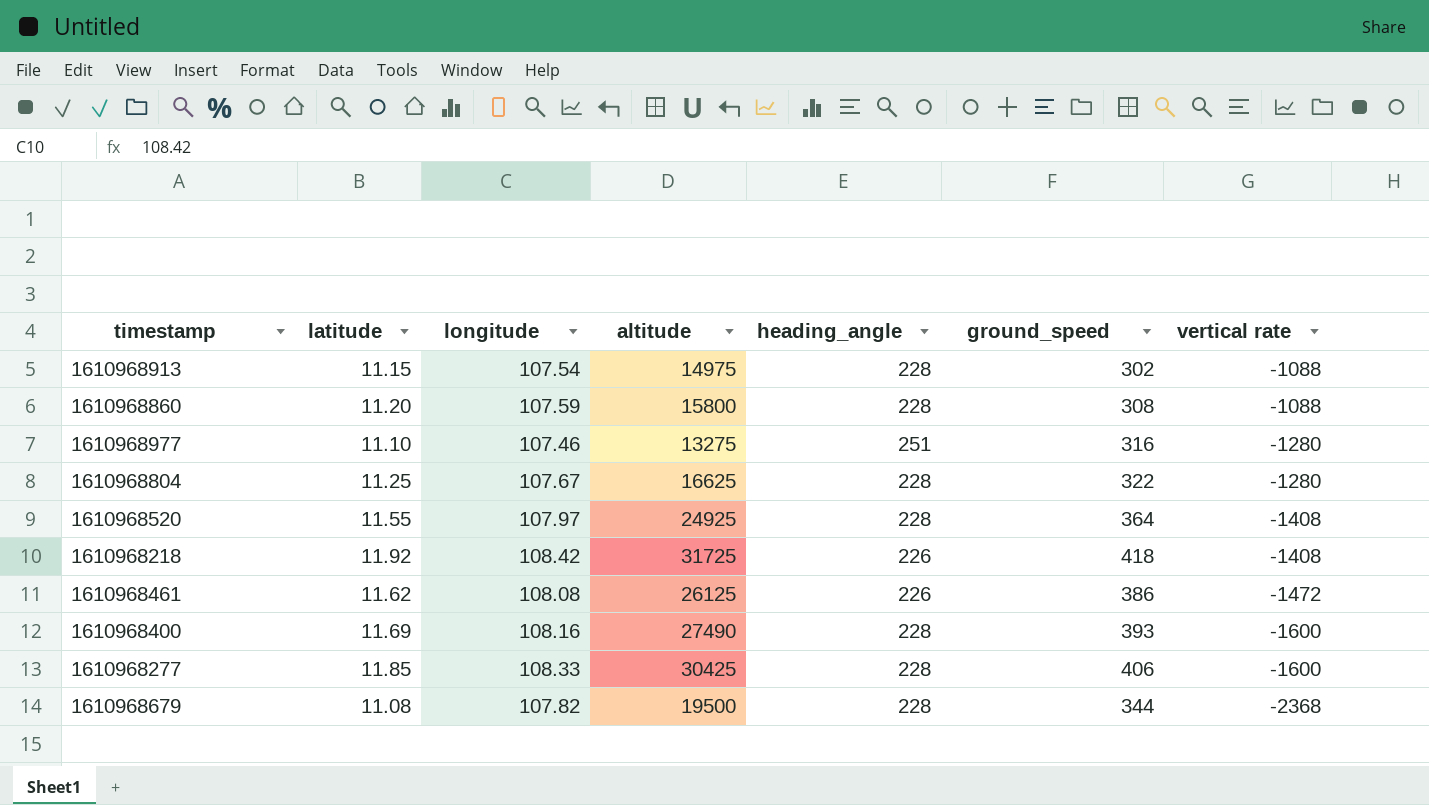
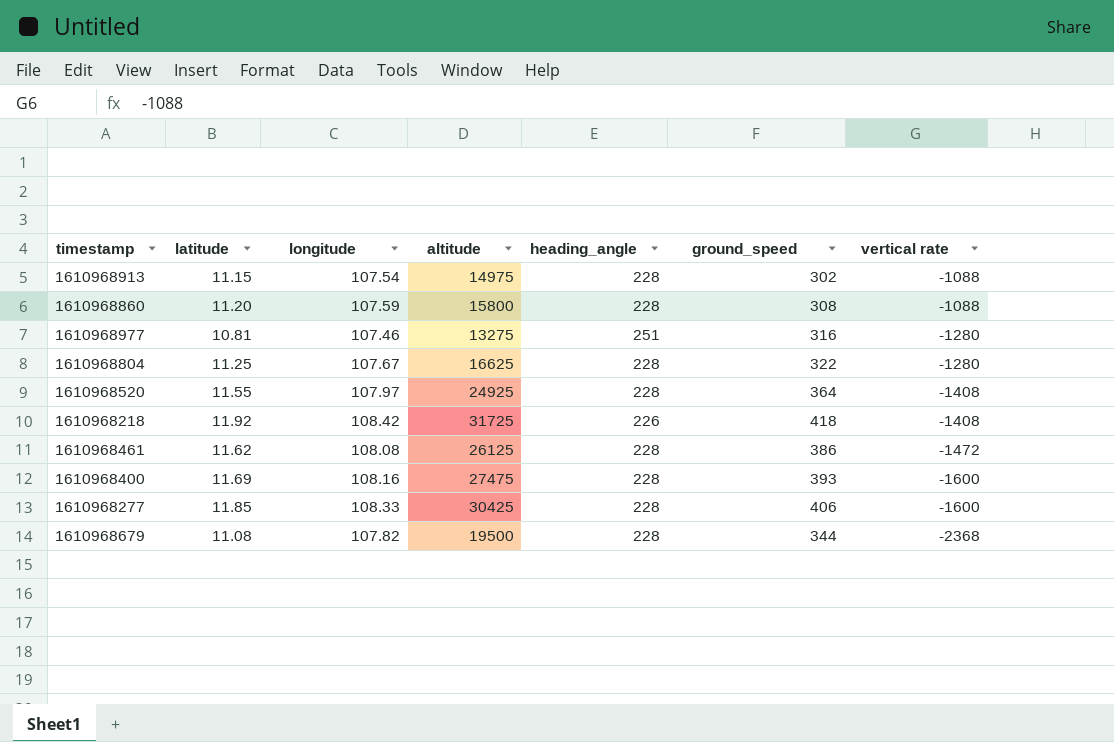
1610968977 | latitude: 11.10 -> 10.81
1610968461 | heading_angle: 226 -> 228
1610968400 | altitude: 27490 -> 27475

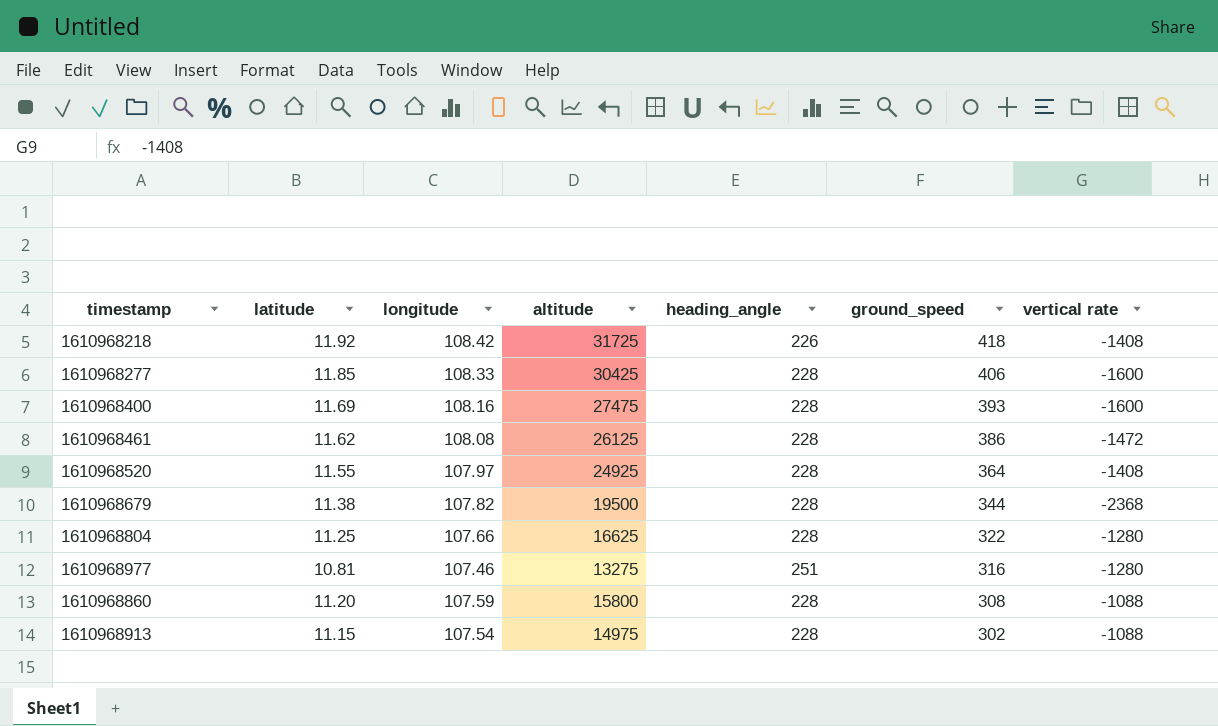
row order: vertical rate descending -> ground_speed descending
1610968679 | latitude: 11.08 -> 11.38
1610968804 | longitude: 107.67 -> 107.66

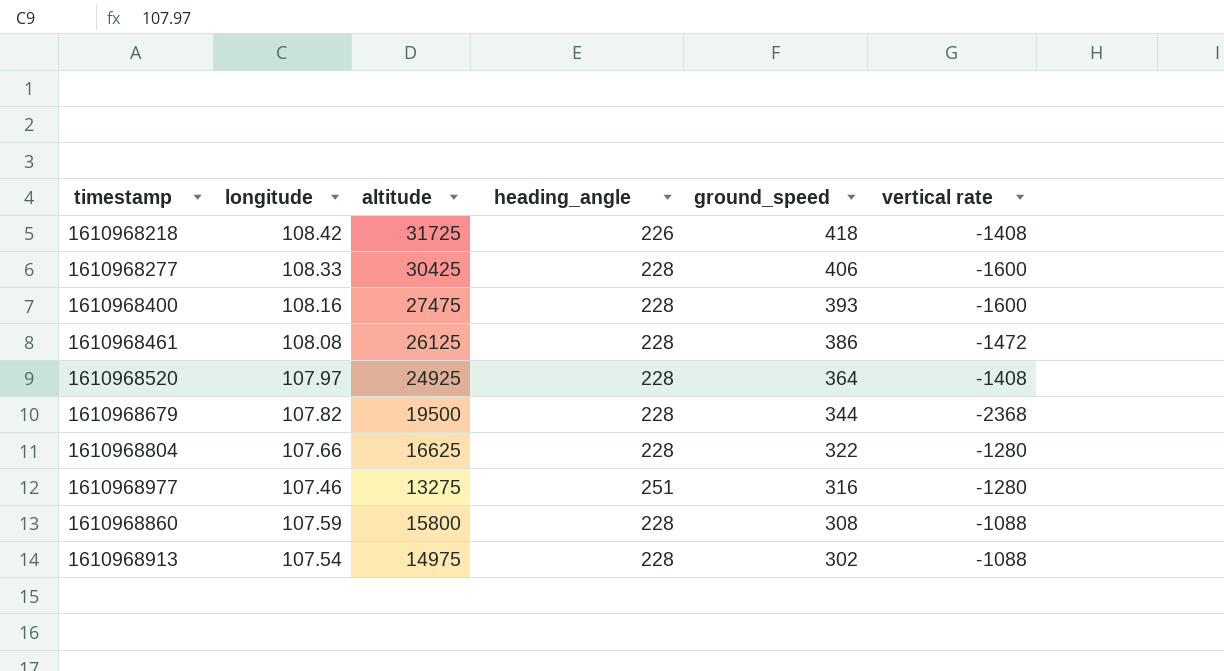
column latitude | position: 2 -> none

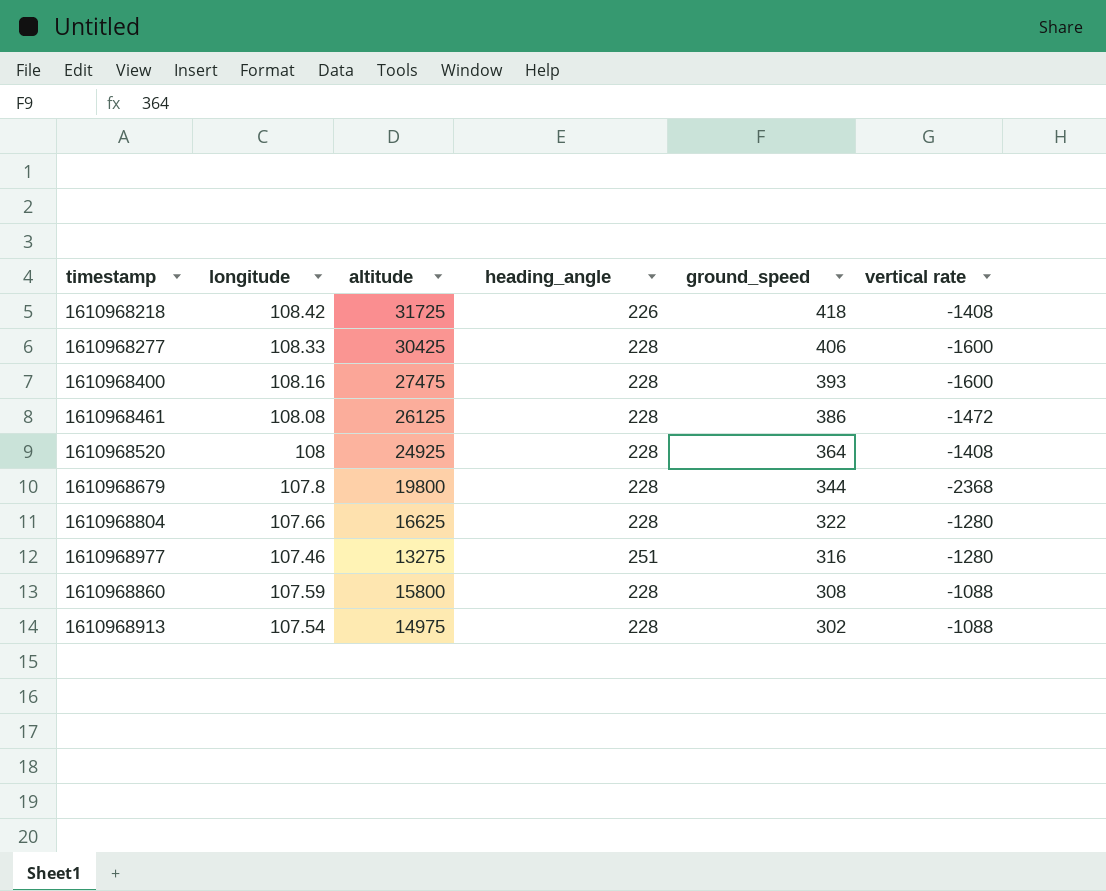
1610968520 | longitude: 107.97 -> 108
1610968679 | longitude: 107.82 -> 107.8
1610968679 | altitude: 19500 -> 19800

